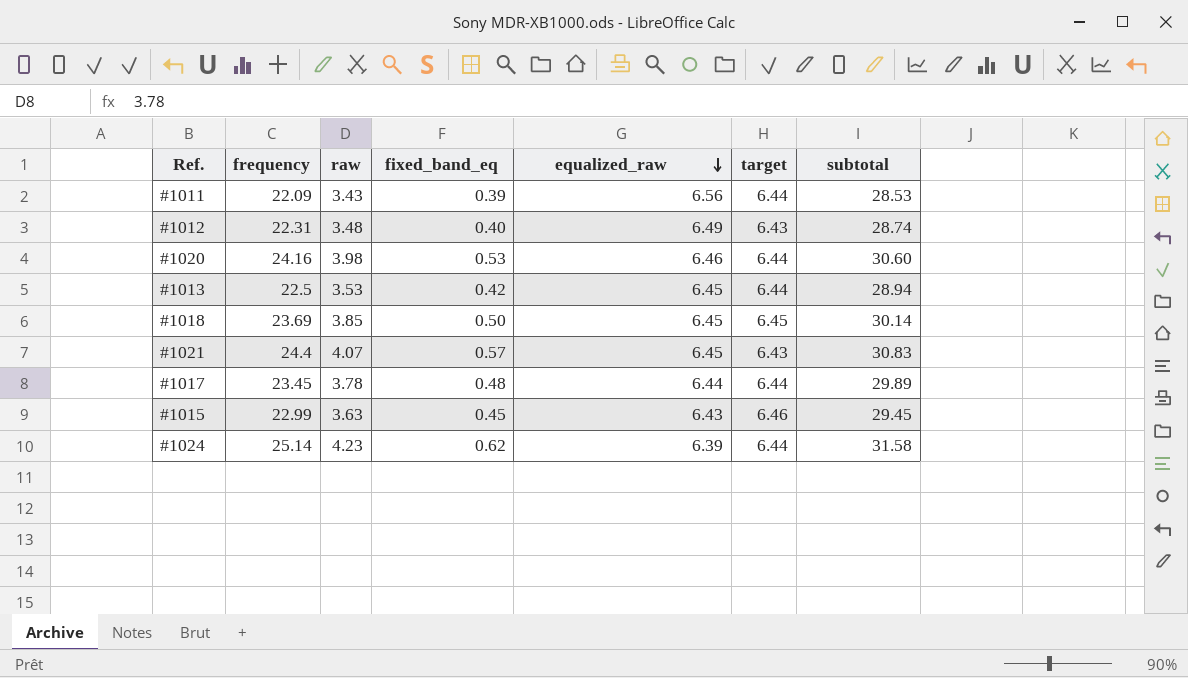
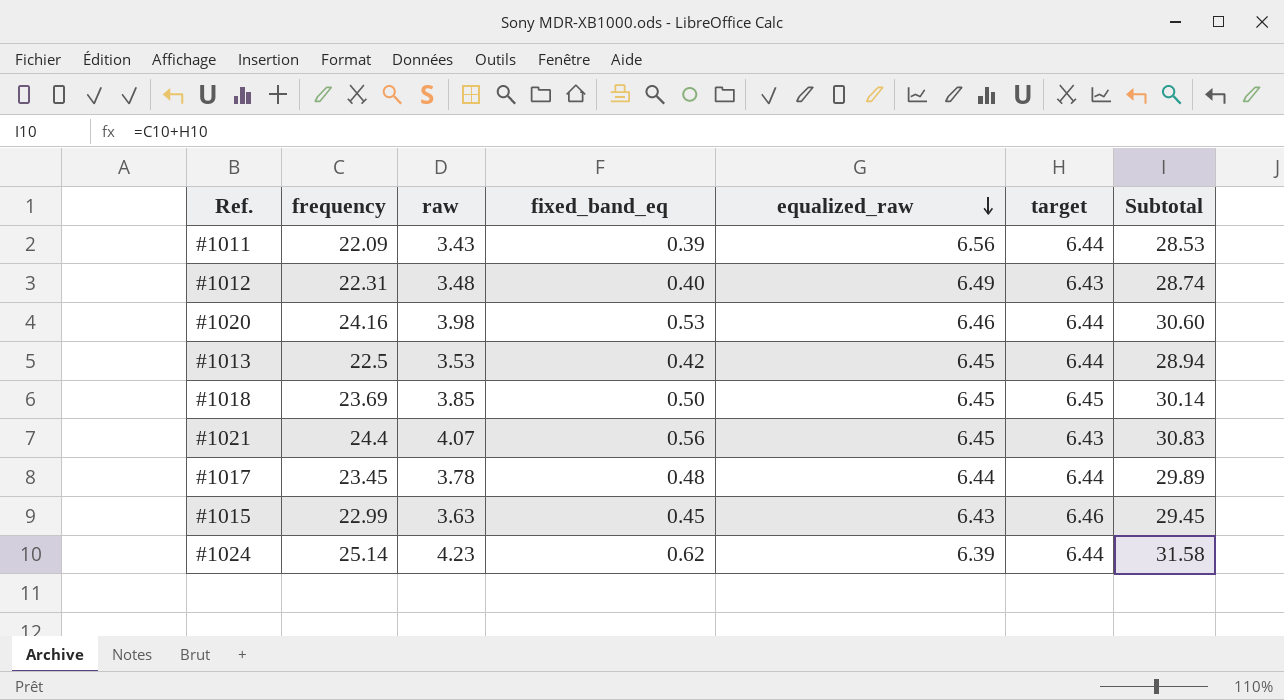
column name: subtotal -> Subtotal
#1021 | fixed_band_eq: 0.57 -> 0.56

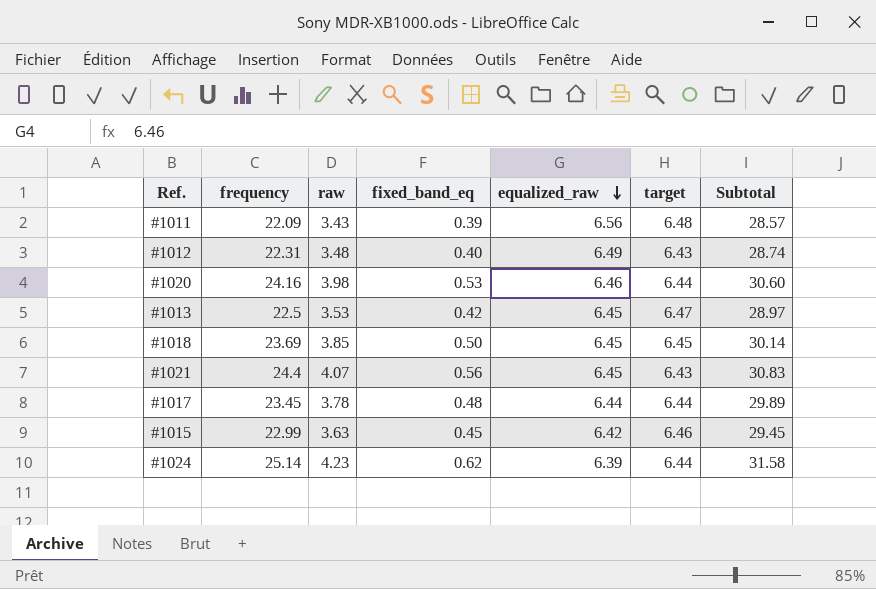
#1011 | target: 6.44 -> 6.48
#1011 | Subtotal: 28.53 -> 28.57
#1013 | target: 6.44 -> 6.47
#1013 | Subtotal: 28.94 -> 28.97
#1015 | equalized_raw: 6.43 -> 6.42

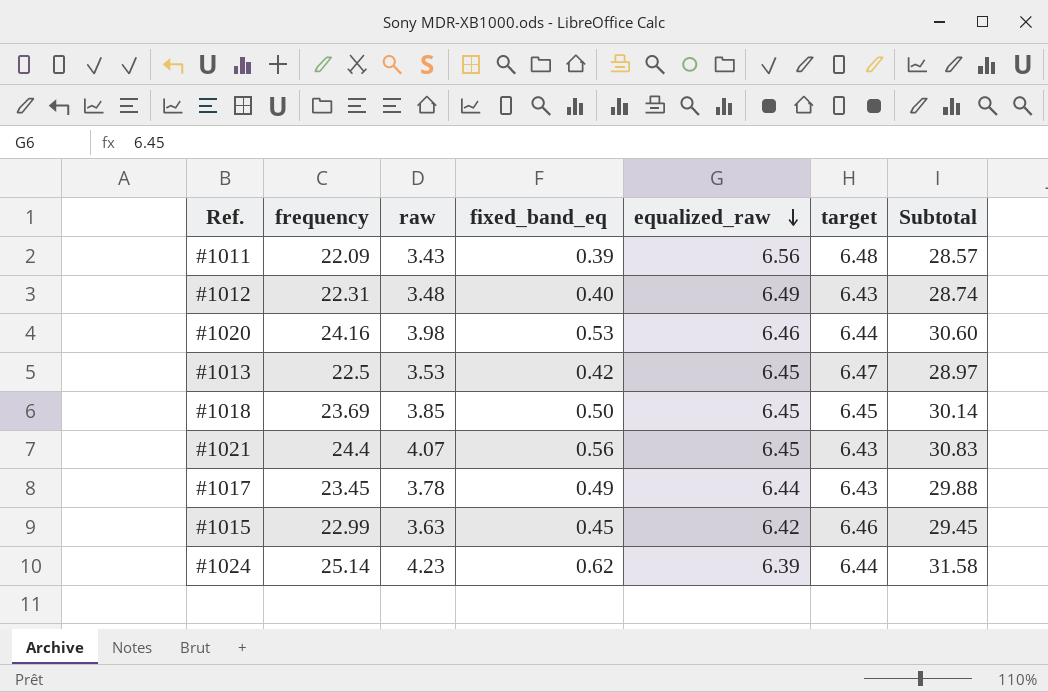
#1017 | fixed_band_eq: 0.48 -> 0.49
#1017 | target: 6.44 -> 6.43
#1017 | Subtotal: 29.89 -> 29.88

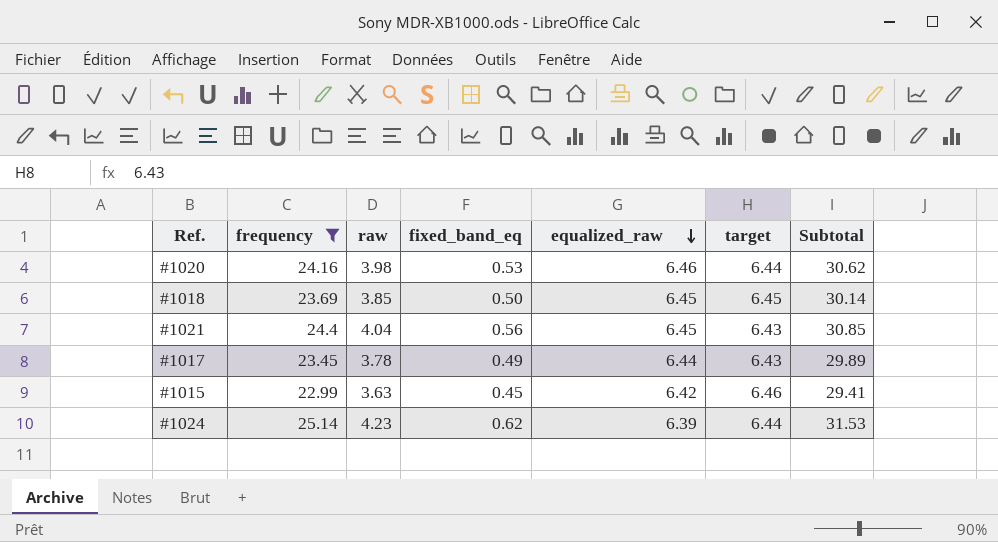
filter: none -> frequency >= 22.99
column Subtotal | formula: [frequency] + [target] -> [frequency] + [equalized_raw]
#1021 | raw: 4.07 -> 4.04

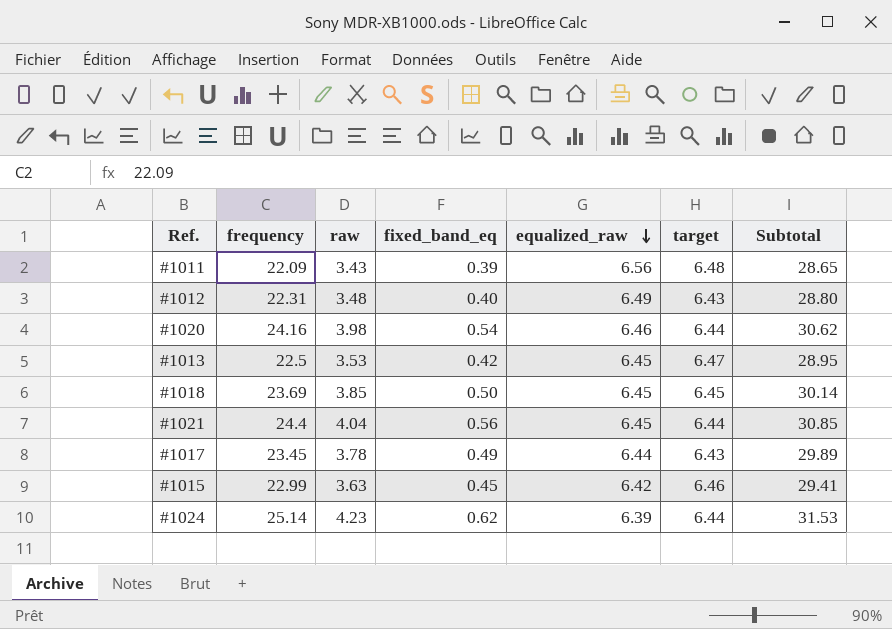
filter: frequency >= 22.99 -> none
#1020 | fixed_band_eq: 0.53 -> 0.54
#1021 | target: 6.43 -> 6.44

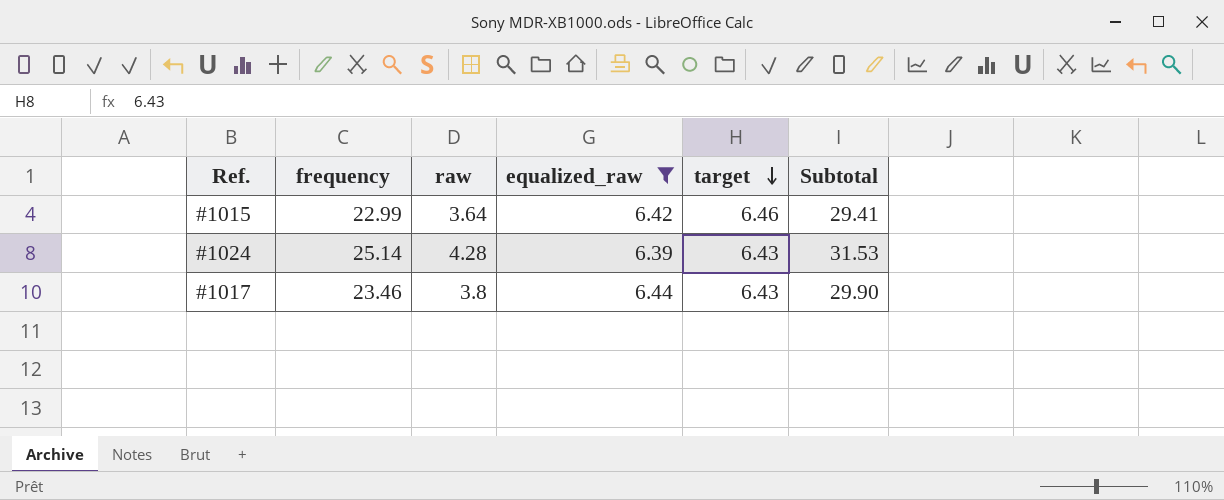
filter: none -> equalized_raw <= 6.44
row order: equalized_raw descending -> target descending
column fixed_band_eq | position: 4 -> none
#1015 | raw: 3.63 -> 3.64
#1024 | raw: 4.23 -> 4.28
#1024 | target: 6.44 -> 6.43
#1017 | frequency: 23.45 -> 23.46
#1017 | raw: 3.78 -> 3.8
#1017 | Subtotal: 29.89 -> 29.90

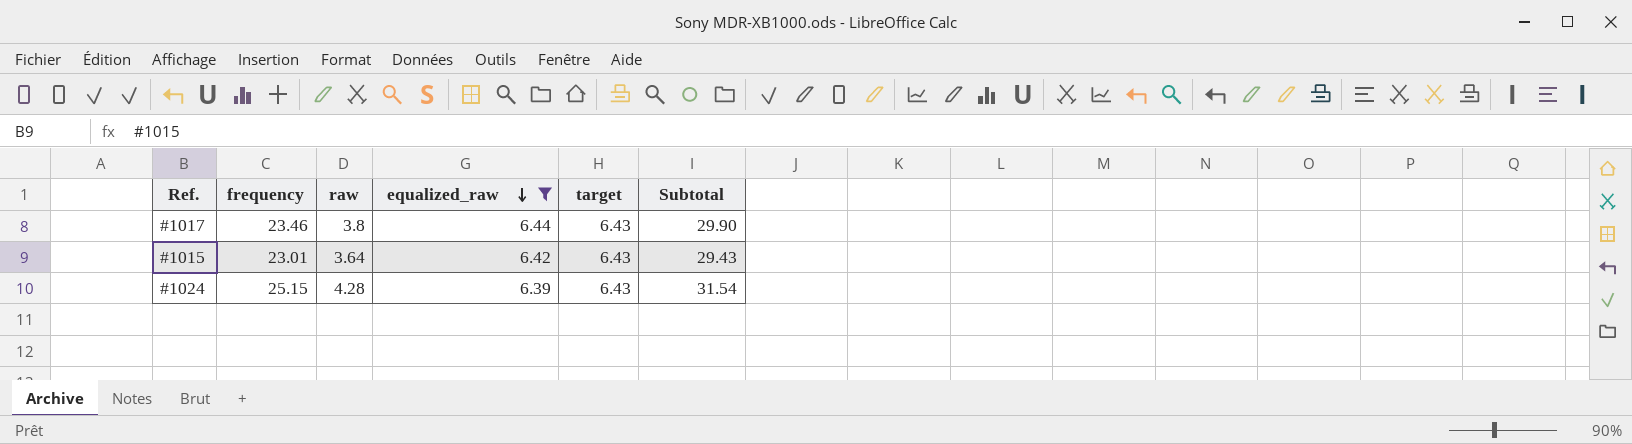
row order: target descending -> equalized_raw descending
#1015 | frequency: 22.99 -> 23.01
#1015 | target: 6.46 -> 6.43
#1015 | Subtotal: 29.41 -> 29.43
#1024 | frequency: 25.14 -> 25.15
#1024 | Subtotal: 31.53 -> 31.54

